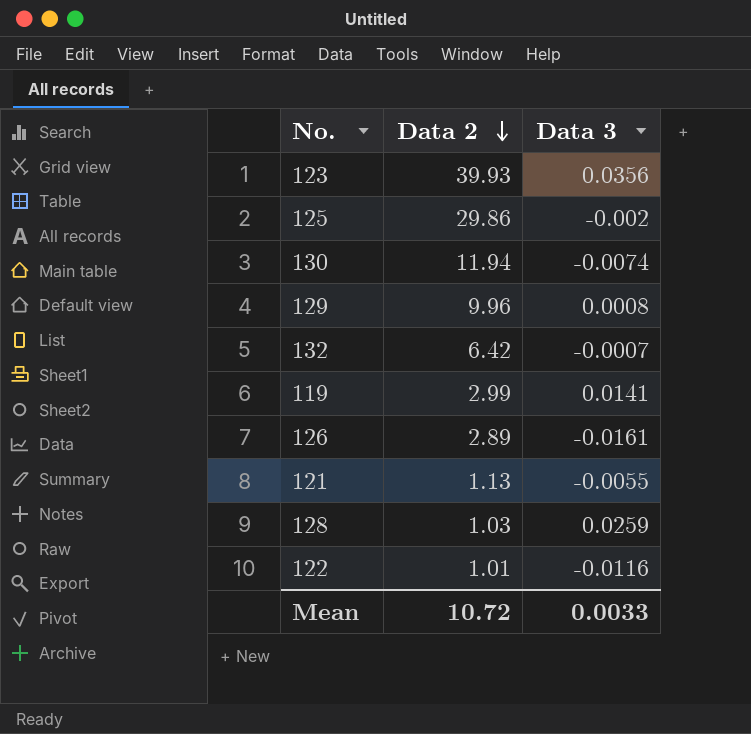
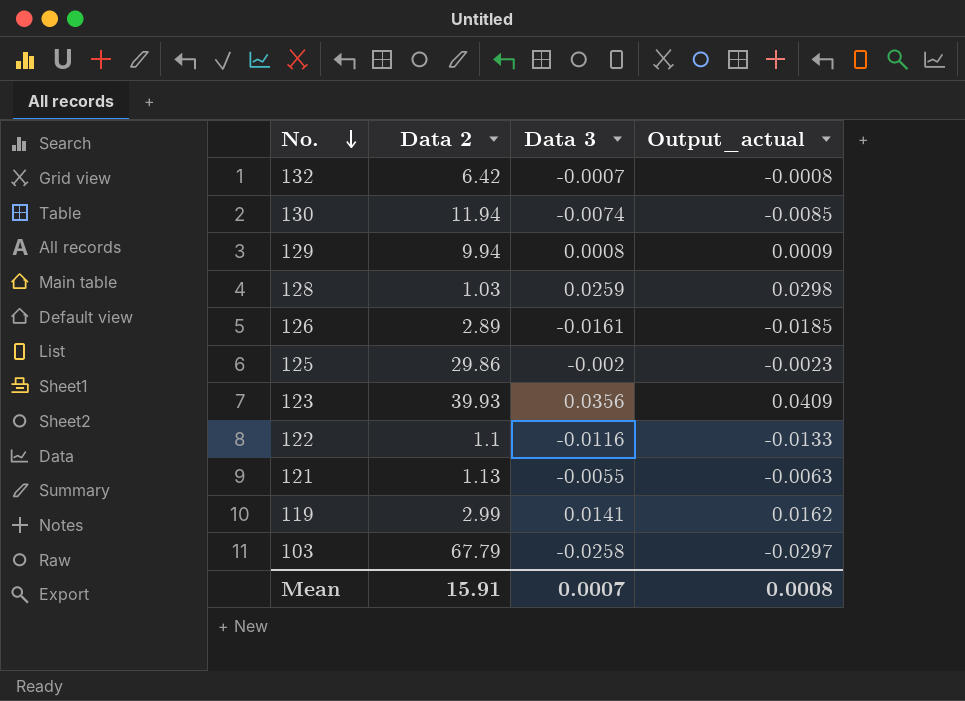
row order: Data 2 descending -> No. descending
column Output_actual | formula: none -> [Data 3] * 1.15
129 | Data 2: 9.96 -> 9.94
122 | Data 2: 1.01 -> 1.1
row 103: none -> 67.79 | -0.0258 | -0.0297
Mean | Data 2: 10.72 -> 15.91
Mean | Data 3: 0.0033 -> 0.0007

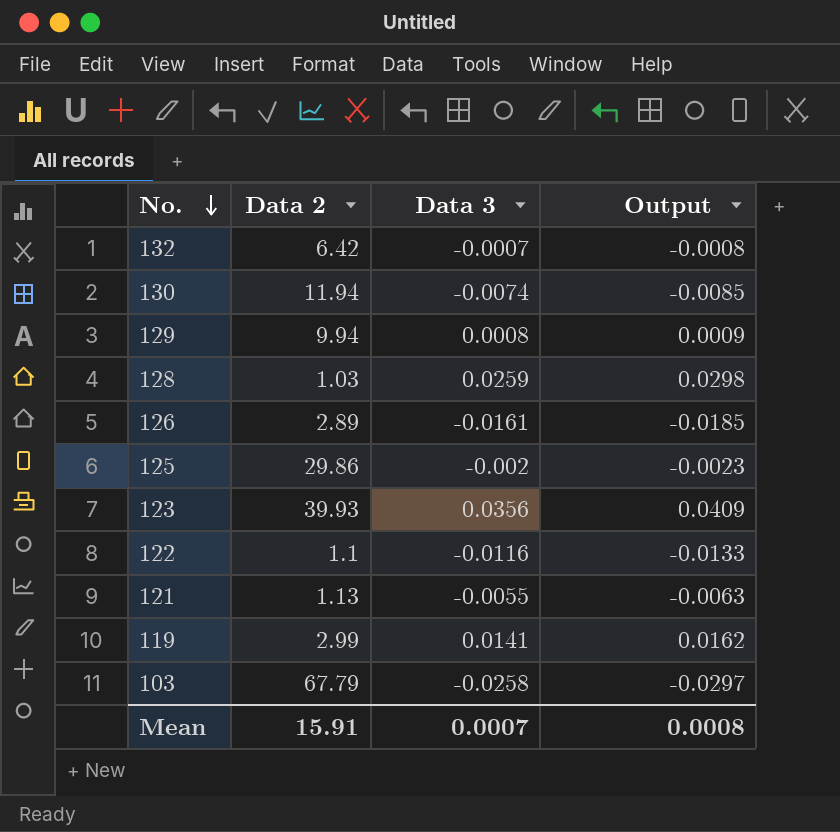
column name: Output_actual -> Output

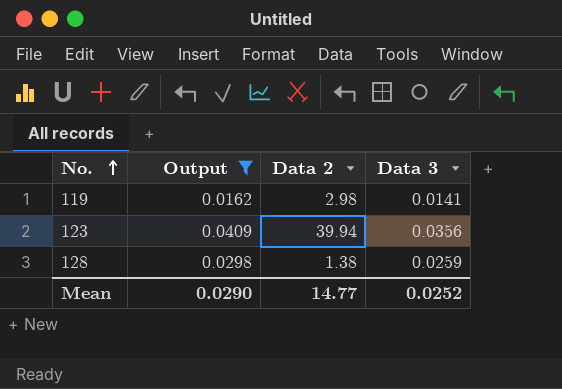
filter: none -> Output >= 0.0162
row order: No. descending -> No. ascending
column Output | position: 4 -> 2
119 | Data 2: 2.99 -> 2.98
123 | Data 2: 39.93 -> 39.94
128 | Data 2: 1.03 -> 1.38
Mean | Output: 0.0008 -> 0.0290
Mean | Data 2: 15.91 -> 14.77
Mean | Data 3: 0.0007 -> 0.0252

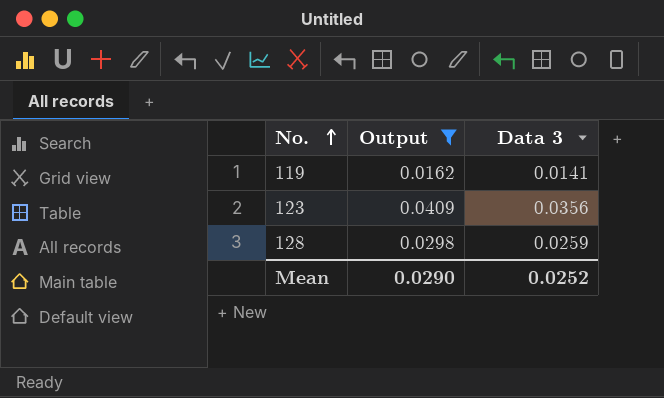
column Data 2 | position: 3 -> none

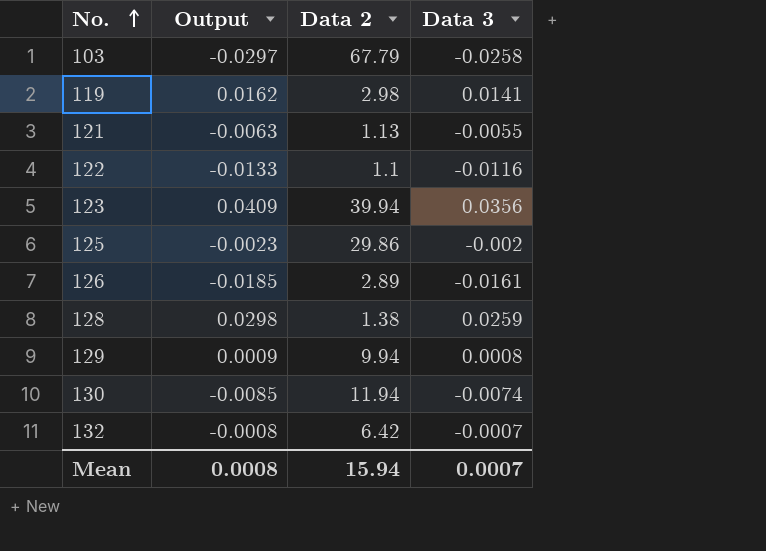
filter: Output >= 0.0162 -> none
column Data 2 | position: none -> 3
Mean | Output: 0.0290 -> 0.0008
Mean | Data 3: 0.0252 -> 0.0007

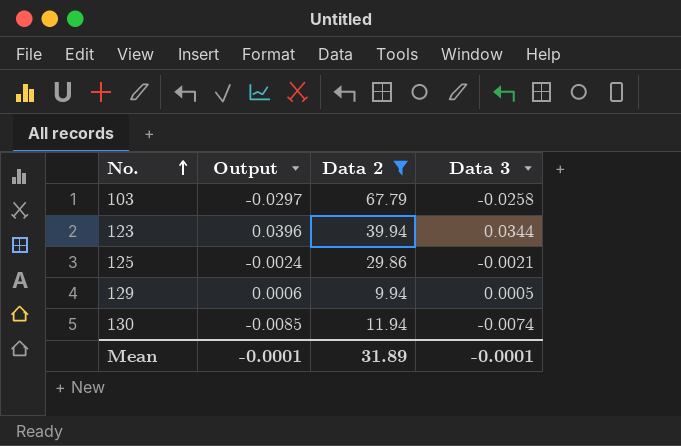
filter: none -> Data 2 >= 9.94
123 | Output: 0.0409 -> 0.0396
123 | Data 3: 0.0356 -> 0.0344
125 | Output: -0.0023 -> -0.0024
125 | Data 3: -0.002 -> -0.0021
129 | Output: 0.0009 -> 0.0006
129 | Data 3: 0.0008 -> 0.0005
Mean | Output: 0.0008 -> -0.0001
Mean | Data 2: 15.94 -> 31.89
Mean | Data 3: 0.0007 -> -0.0001

